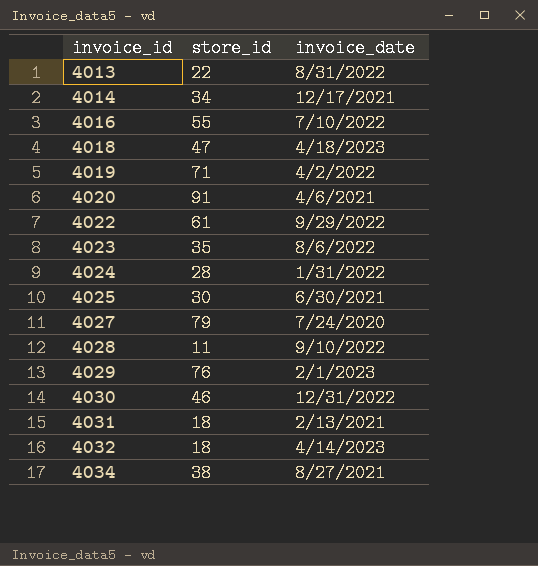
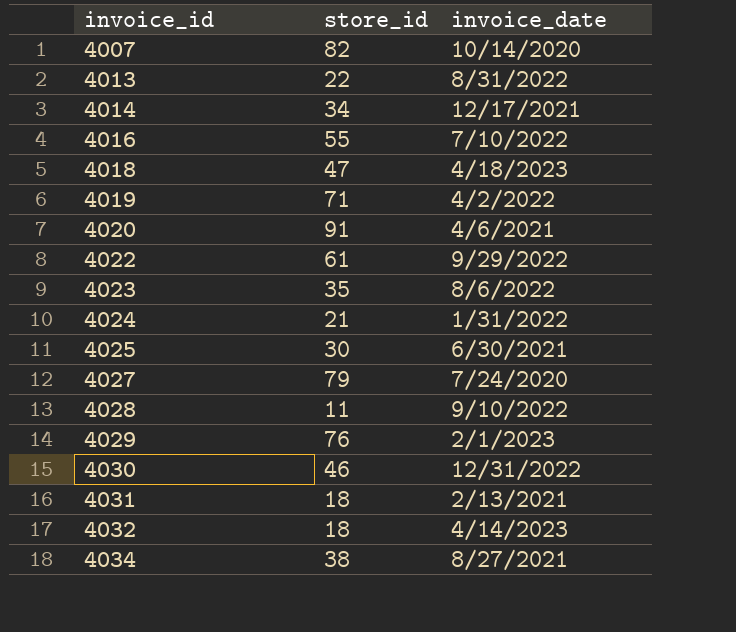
row 4007: none -> 82 | 10/14/2020
4024 | store_id: 28 -> 21

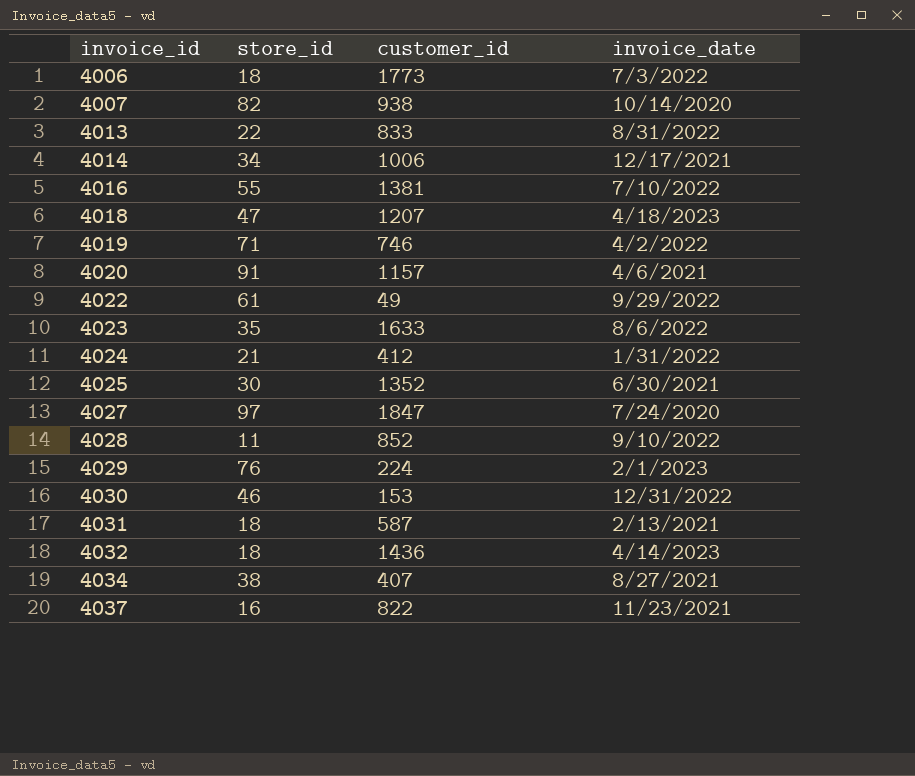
column customer_id | position: none -> 3
row 4006: none -> 18 | 1773 | 7/3/2022
4027 | store_id: 79 -> 97
row 4037: none -> 16 | 822 | 11/23/2021

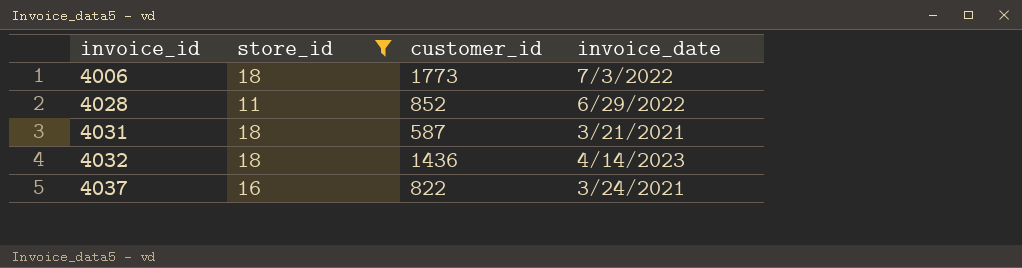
filter: none -> store_id <= 18
4028 | invoice_date: 9/10/2022 -> 6/29/2022
4031 | invoice_date: 2/13/2021 -> 3/21/2021
4037 | invoice_date: 11/23/2021 -> 3/24/2021

